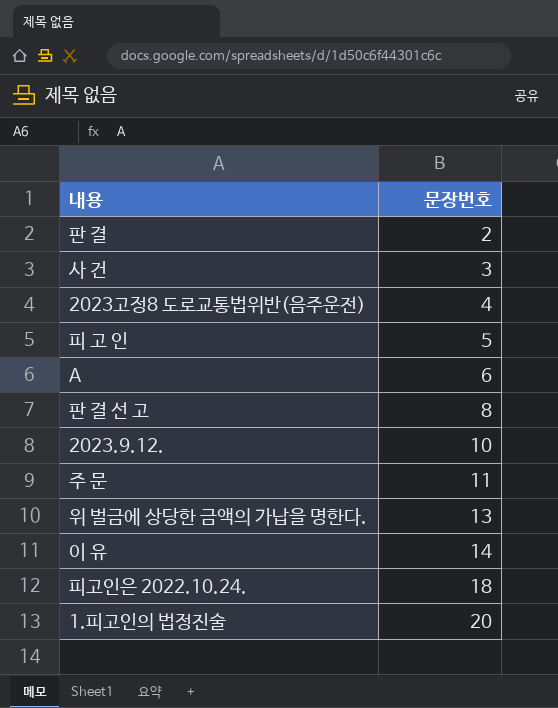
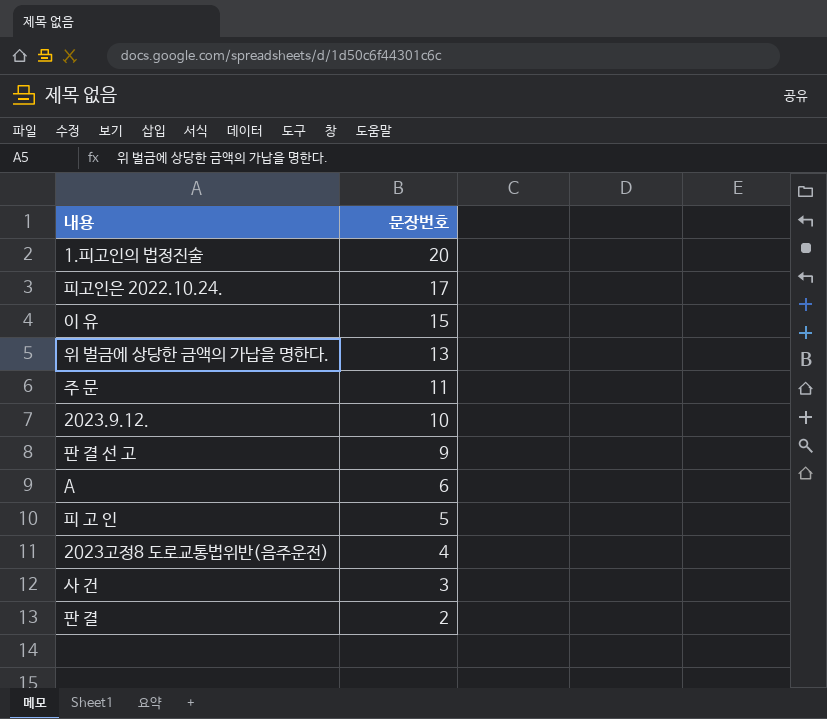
row order: 문장번호 ascending -> 문장번호 descending
피고인은 2022.10.24. | 문장번호: 18 -> 17
이 유 | 문장번호: 14 -> 15
판 결 선 고 | 문장번호: 8 -> 9

